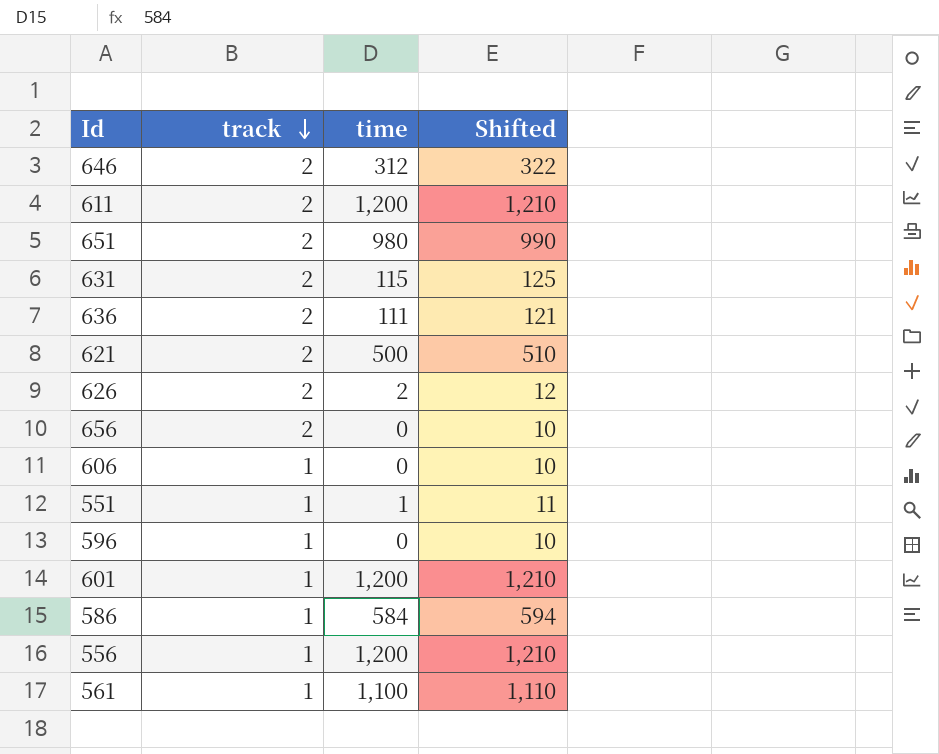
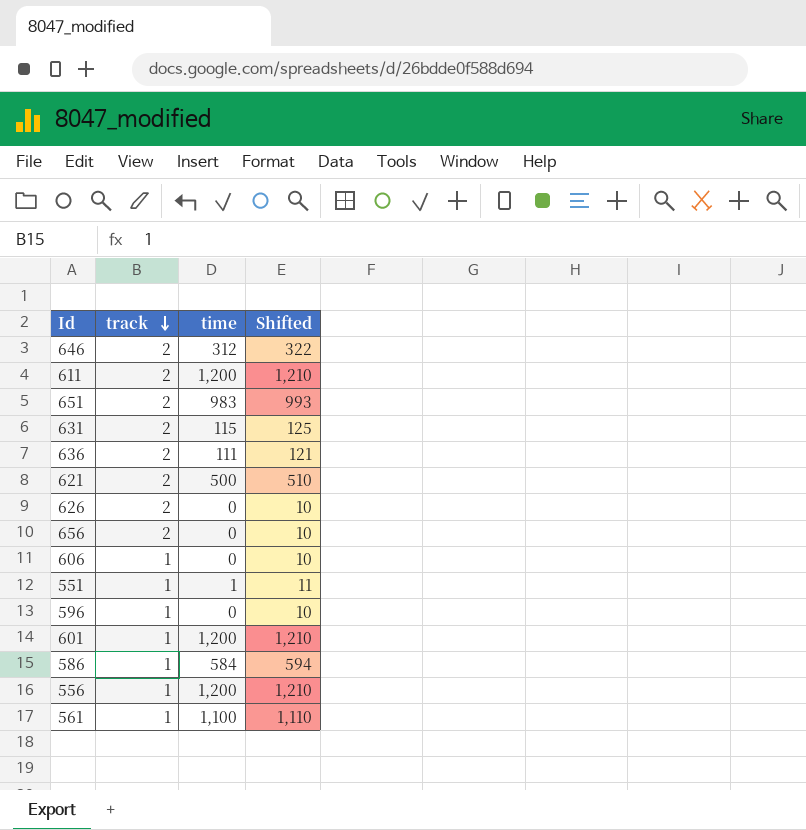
651 | time: 980 -> 983
651 | Shifted: 990 -> 993
626 | time: 2 -> 0
626 | Shifted: 12 -> 10

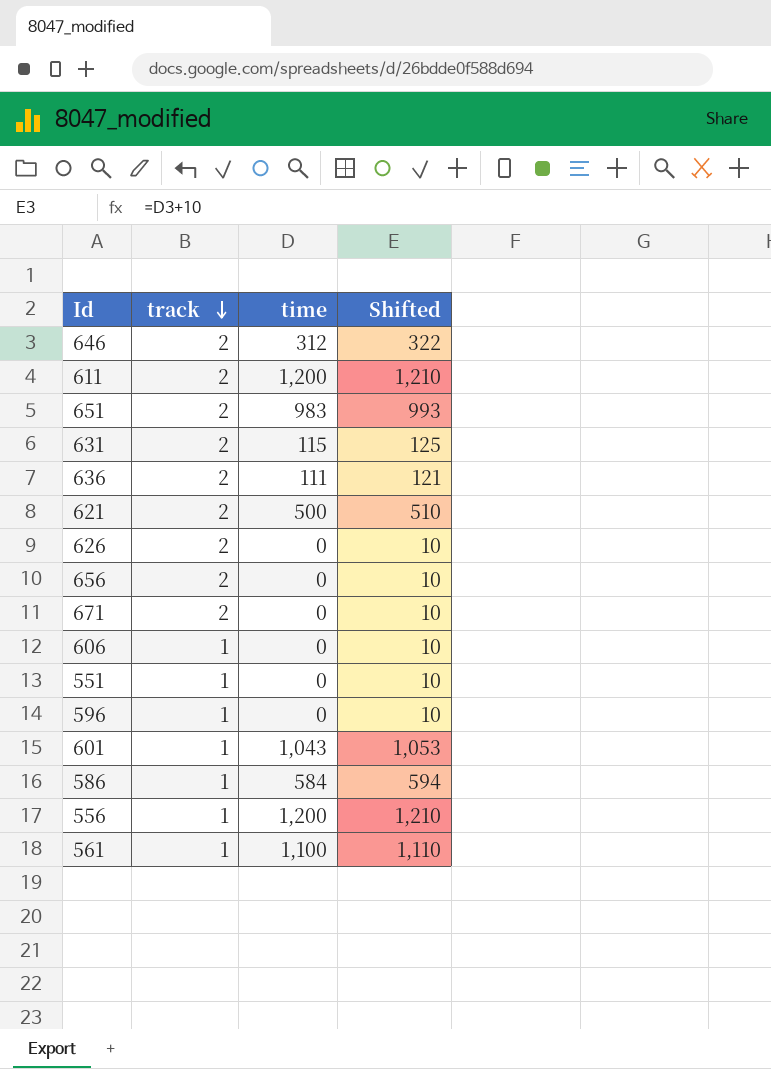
row 671: none -> 2 | 0 | 10
551 | time: 1 -> 0
551 | Shifted: 11 -> 10
601 | time: 1,200 -> 1,043
601 | Shifted: 1,210 -> 1,053

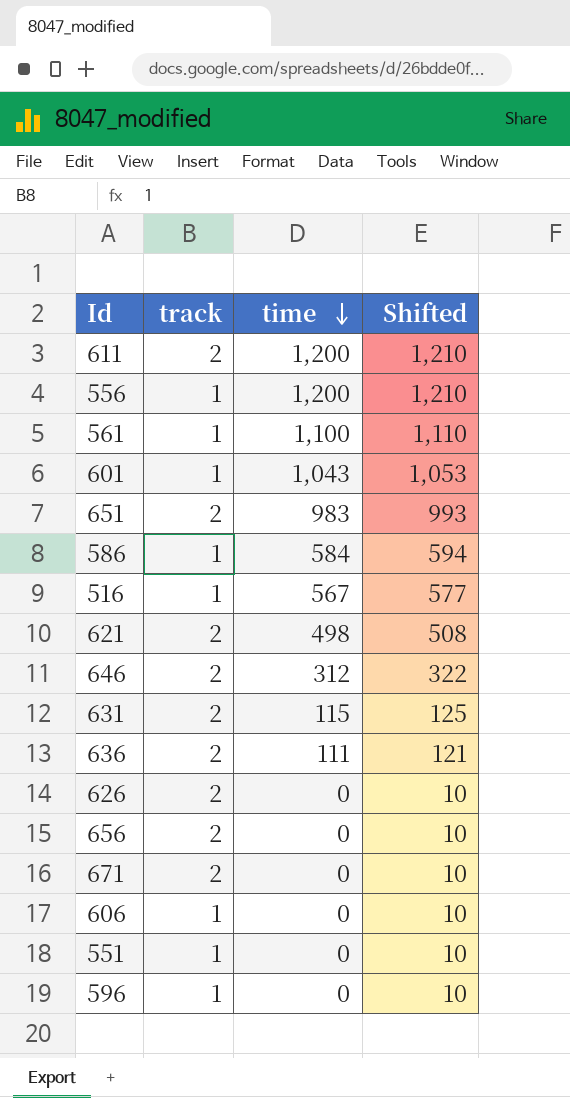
row order: track descending -> time descending
row 516: none -> 1 | 567 | 577
621 | time: 500 -> 498
621 | Shifted: 510 -> 508

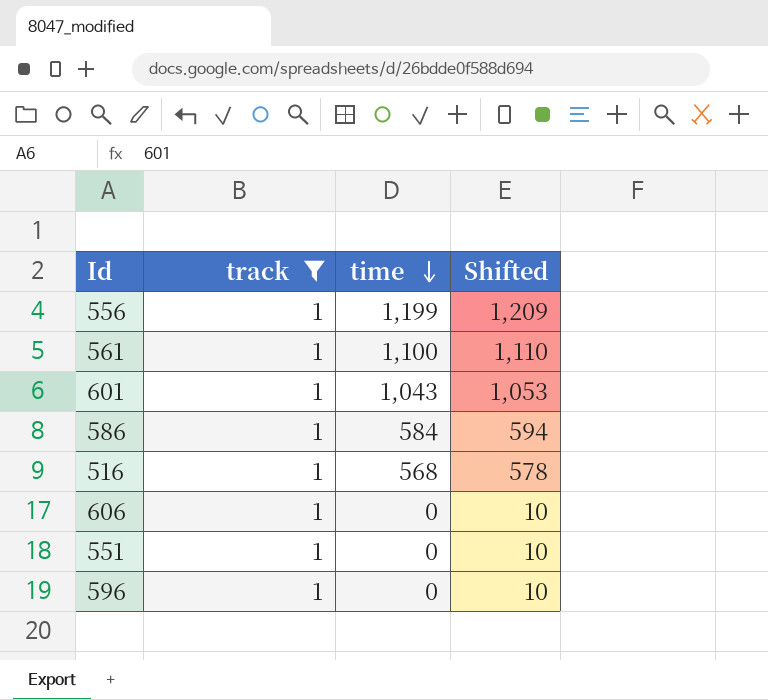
filter: none -> track = 1
556 | time: 1,200 -> 1,199
556 | Shifted: 1,210 -> 1,209
516 | time: 567 -> 568
516 | Shifted: 577 -> 578

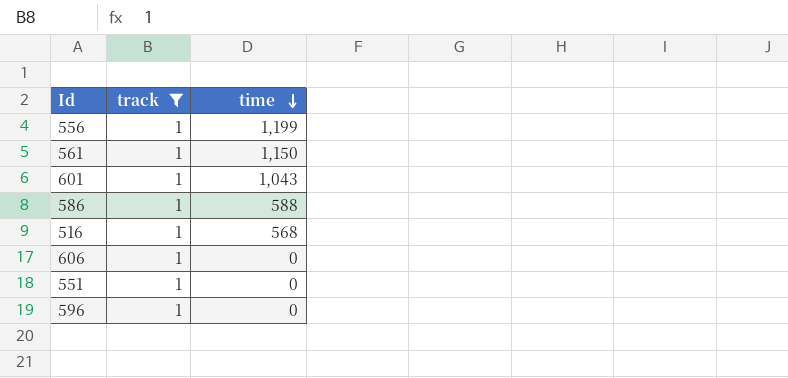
column Shifted | formula: [time] + 10 -> none
561 | time: 1,100 -> 1,150
586 | time: 584 -> 588

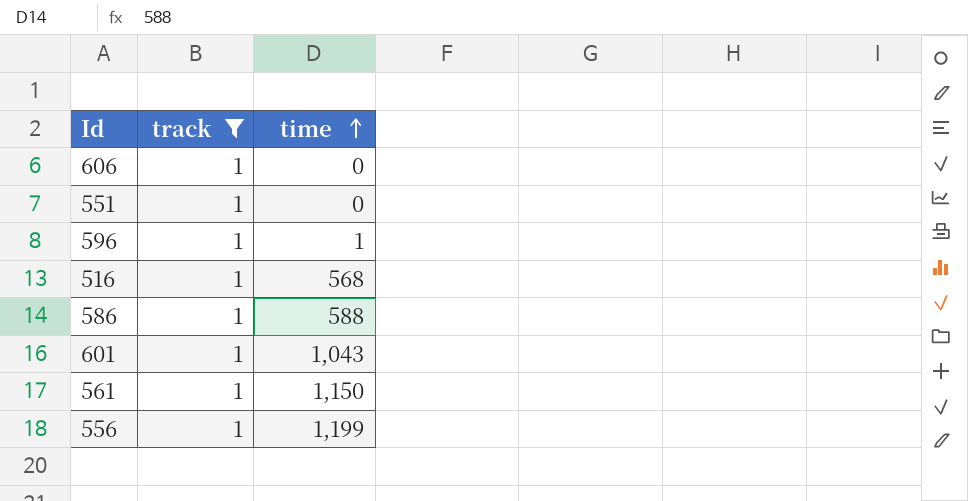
row order: time descending -> time ascending
596 | time: 0 -> 1

